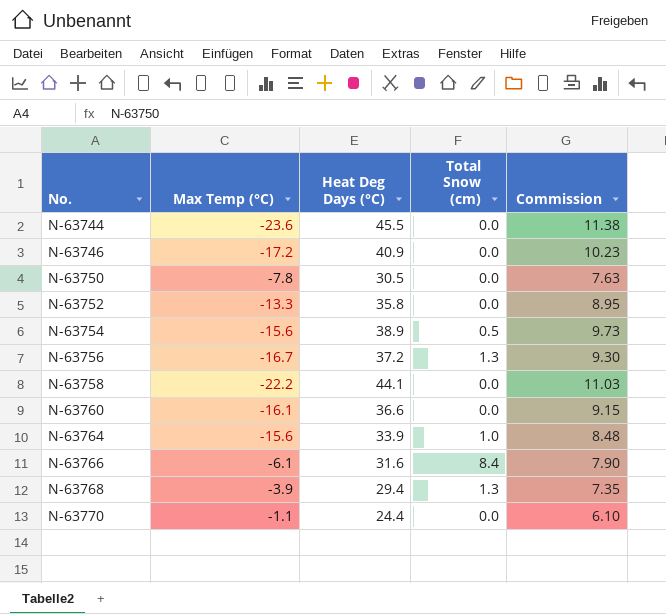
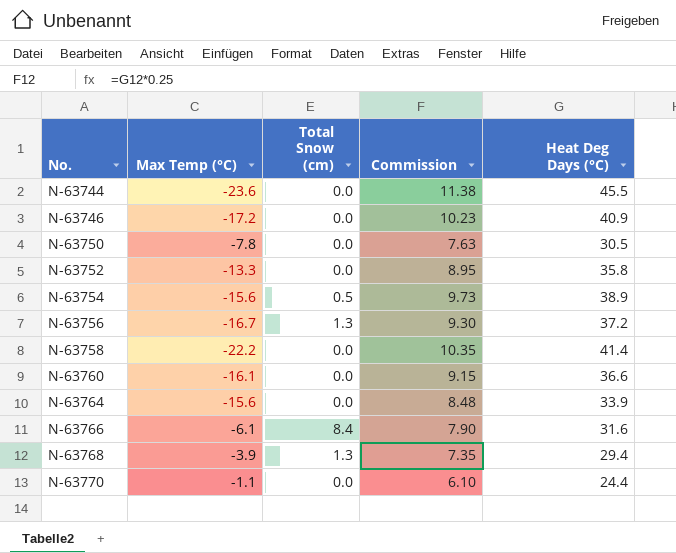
column Heat Deg Days (°C) | position: 3 -> 5
N-63758 | Commission: 11.03 -> 10.35
N-63758 | Heat Deg Days (°C): 44.1 -> 41.4
N-63764 | Total Snow (cm): 1.0 -> 0.0

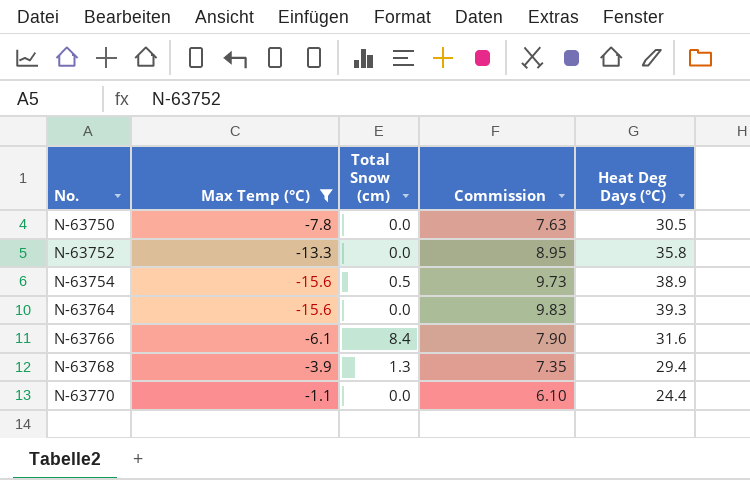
filter: none -> Max Temp (°C) >= -15.6
N-63764 | Commission: 8.48 -> 9.83
N-63764 | Heat Deg Days (°C): 33.9 -> 39.3

